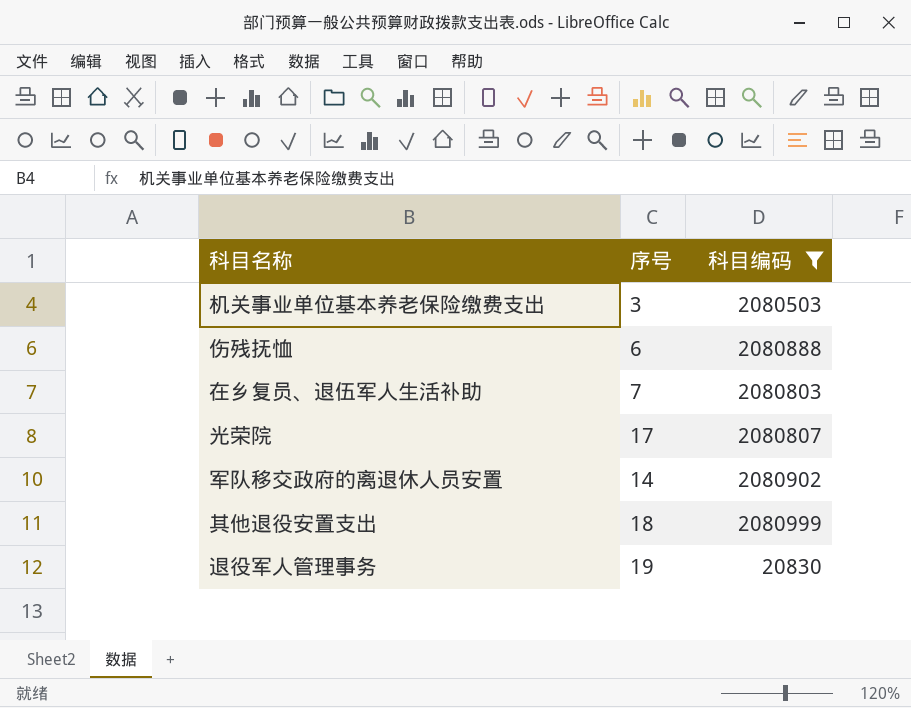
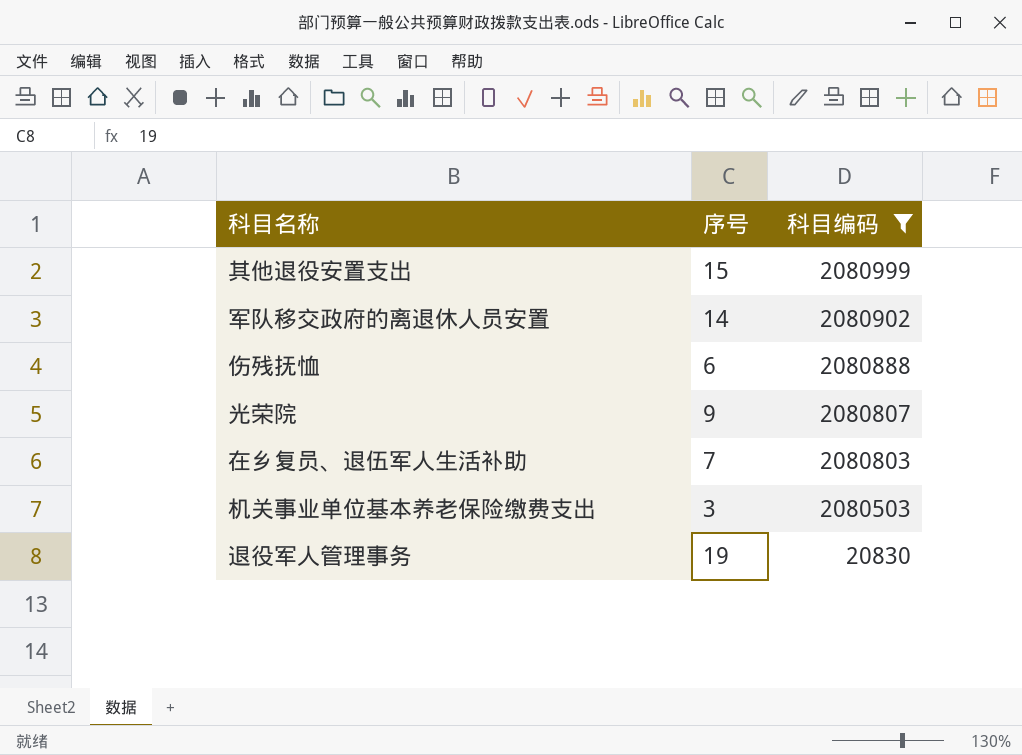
row order: none -> 科目编码 descending
其他退役安置支出 | 序号: 18 -> 15
光荣院 | 序号: 17 -> 9

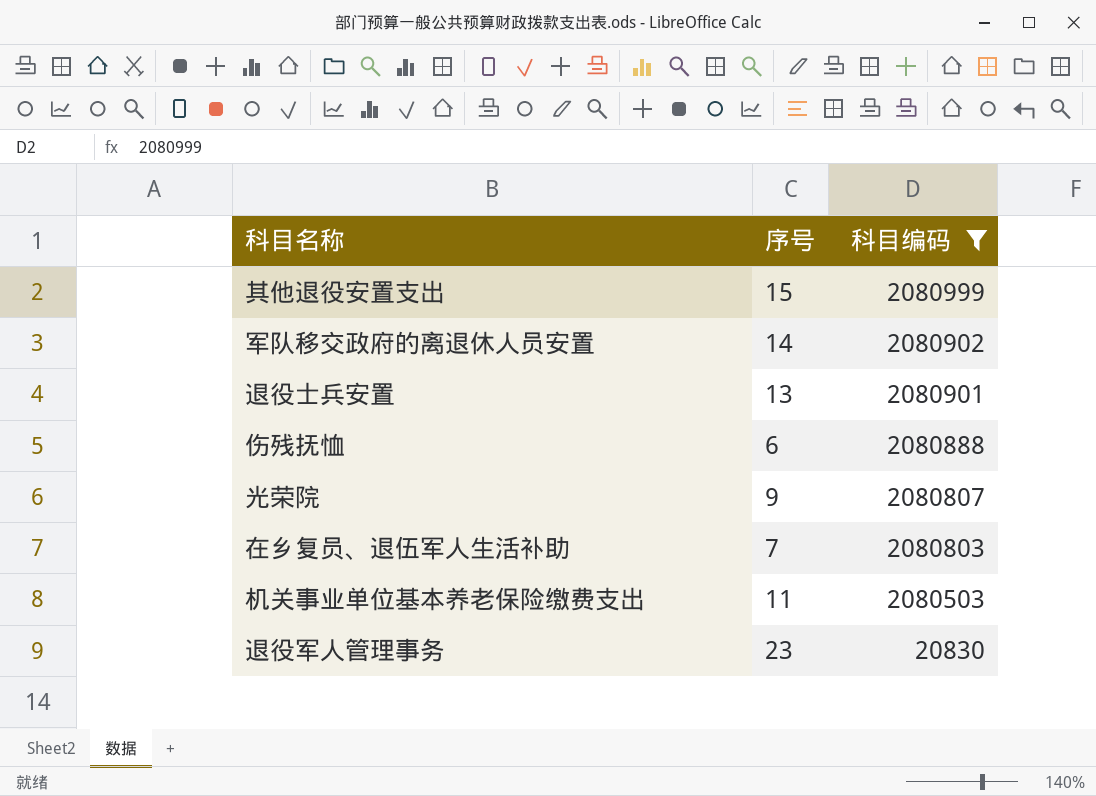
row 退役士兵安置: none -> 13 | 2080901
机关事业单位基本养老保险缴费支出 | 序号: 3 -> 11
退役军人管理事务 | 序号: 19 -> 23

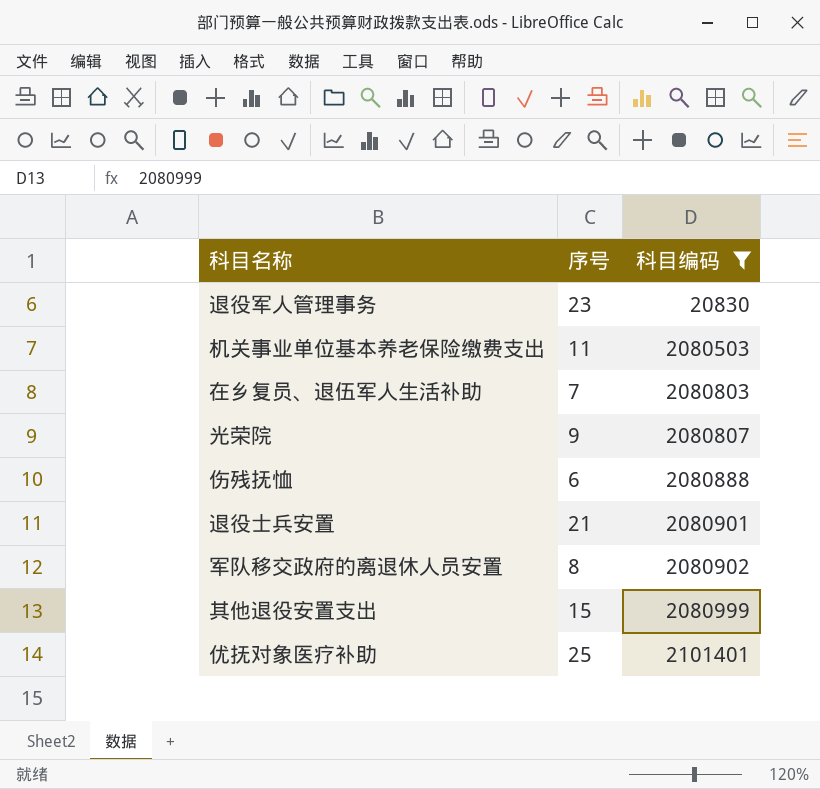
row order: 科目编码 descending -> 科目编码 ascending
退役士兵安置 | 序号: 13 -> 21
军队移交政府的离退休人员安置 | 序号: 14 -> 8
row 优抚对象医疗补助: none -> 25 | 2101401

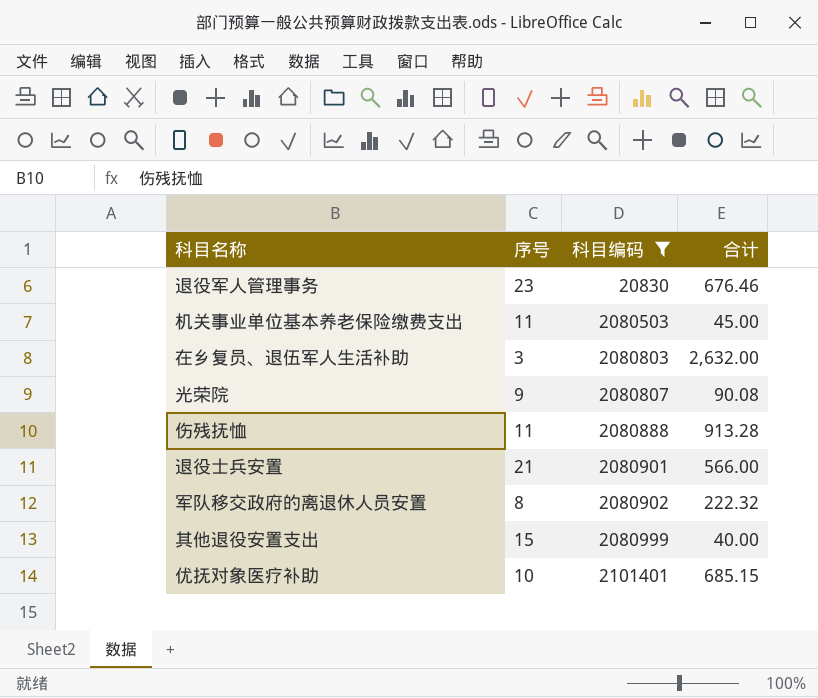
column 合计 | position: none -> 4
在乡复员、退伍军人生活补助 | 序号: 7 -> 3
伤残抚恤 | 序号: 6 -> 11
优抚对象医疗补助 | 序号: 25 -> 10

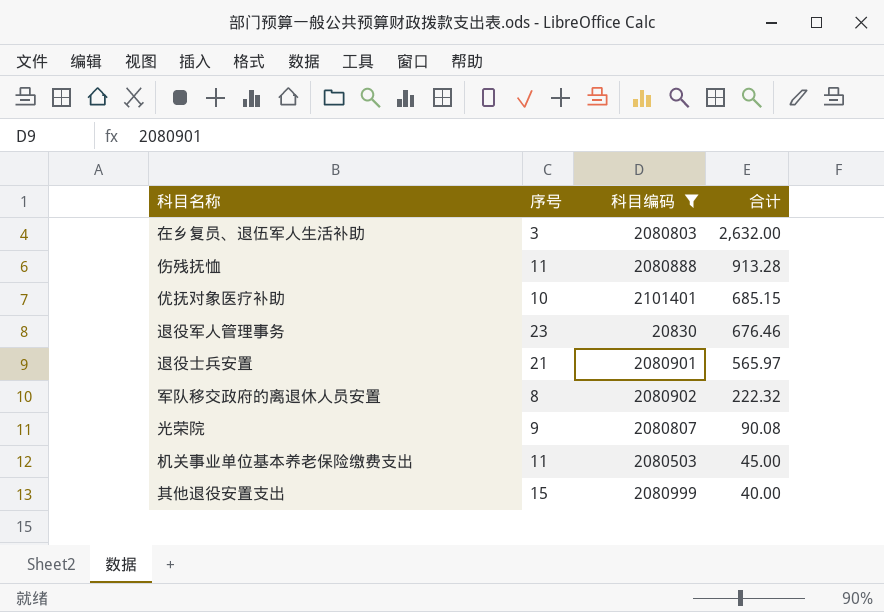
row order: 科目编码 ascending -> 合计 descending
退役士兵安置 | 合计: 566.00 -> 565.97

